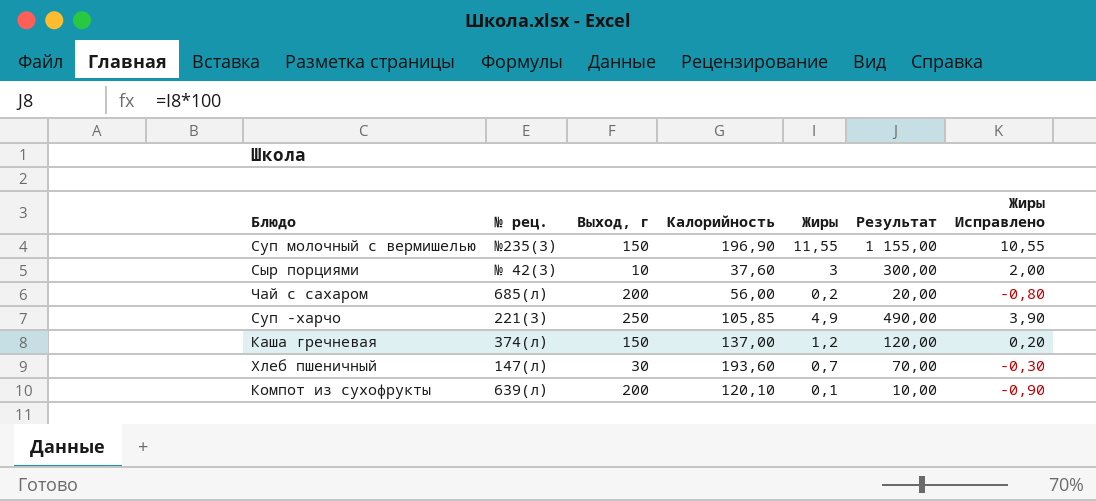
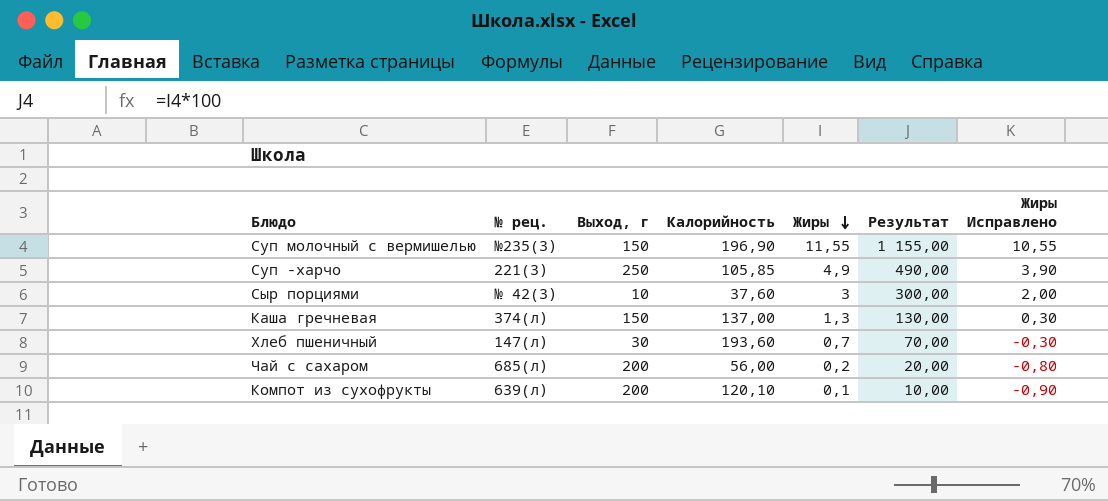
row order: none -> Жиры descending
Каша гречневая | Жиры: 1,2 -> 1,3
Каша гречневая | Результат: 120,00 -> 130,00
Каша гречневая | Жиры Исправлено: 0,20 -> 0,30

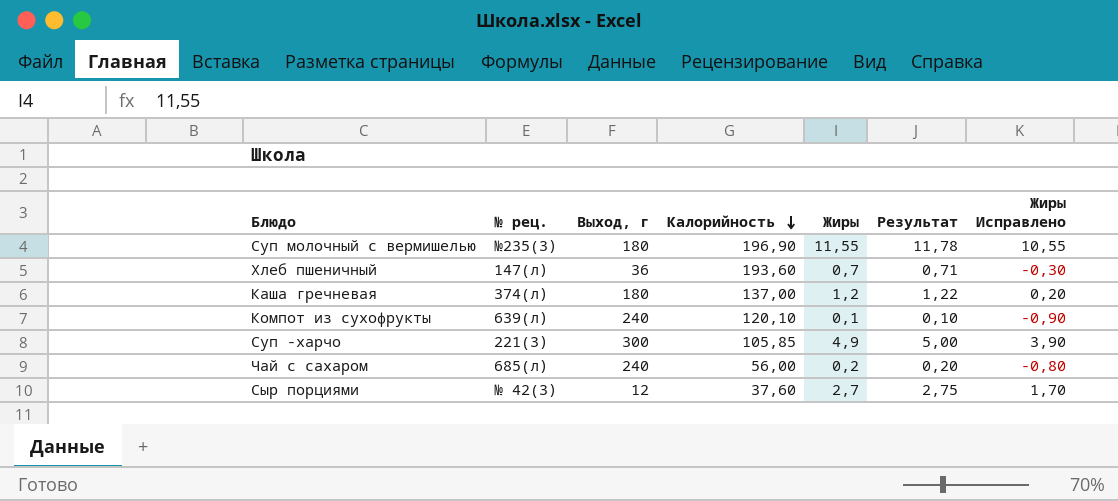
row order: Жиры descending -> Калорийность descending
column Результат | formula: [Жиры] * 100 -> [Жиры] * 1,02
Суп молочный с вермишелью | Выход, г: 150 -> 180
Хлеб пшеничный | Выход, г: 30 -> 36
Каша гречневая | Выход, г: 150 -> 180
Каша гречневая | Жиры: 1,3 -> 1,2
Каша гречневая | Жиры Исправлено: 0,30 -> 0,20
Компот из сухофрукты | Выход, г: 200 -> 240
Суп -харчо | Выход, г: 250 -> 300
Чай с сахаром | Выход, г: 200 -> 240
Сыр порциями | Выход, г: 10 -> 12
Сыр порциями | Жиры: 3 -> 2,7
Сыр порциями | Жиры Исправлено: 2,00 -> 1,70

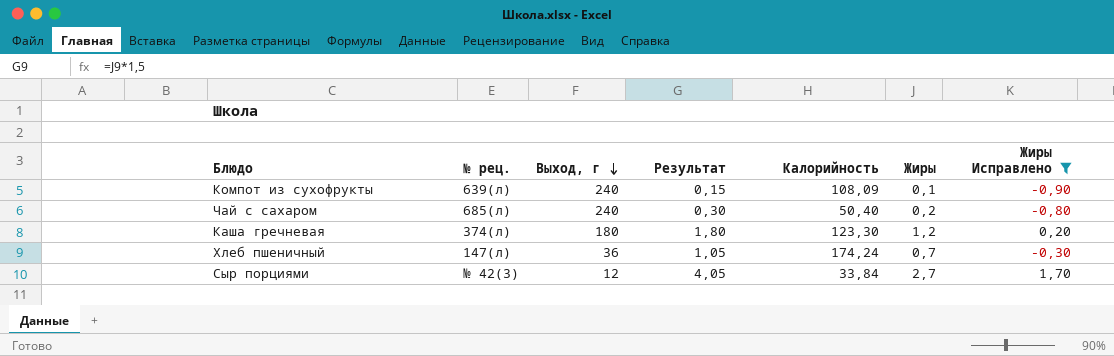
filter: none -> Жиры Исправлено <= 1,70
row order: Калорийность descending -> Выход, г descending
column Результат | formula: [Жиры] * 1,02 -> [Жиры] * 1,5
column Результат | position: 6 -> 4
Компот из сухофрукты | Калорийность: 120,10 -> 108,09
Чай с сахаром | Калорийность: 56,00 -> 50,40
Каша гречневая | Калорийность: 137,00 -> 123,30
Хлеб пшеничный | Калорийность: 193,60 -> 174,24
Сыр порциями | Калорийность: 37,60 -> 33,84

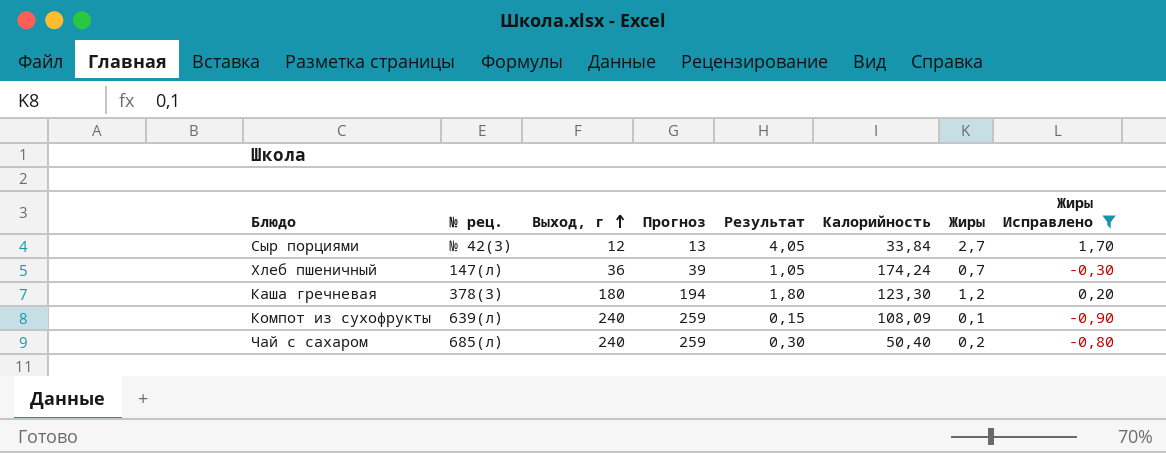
row order: Выход, г descending -> Выход, г ascending
column Прогноз | formula: none -> [Выход, г] * 1,08
Каша гречневая | № рец.: 374(л) -> 378(3)

